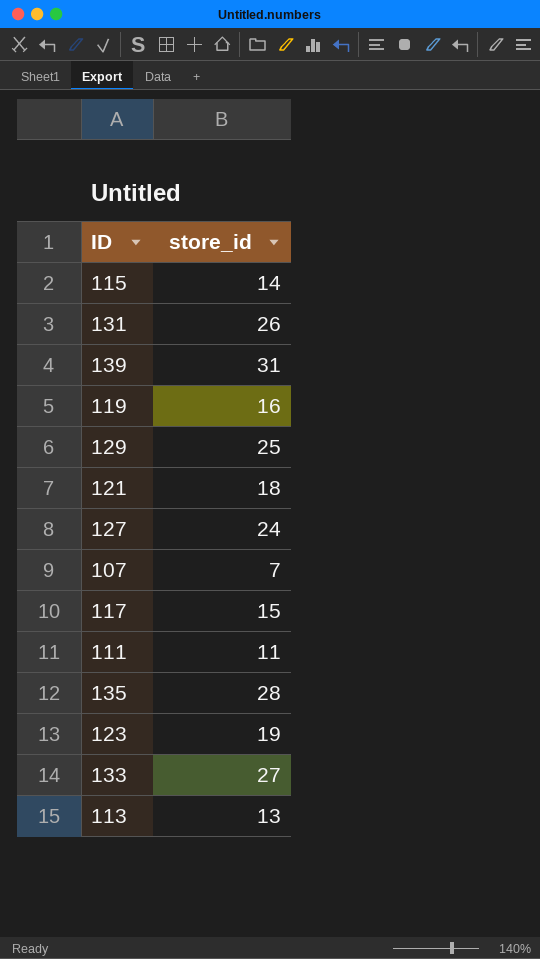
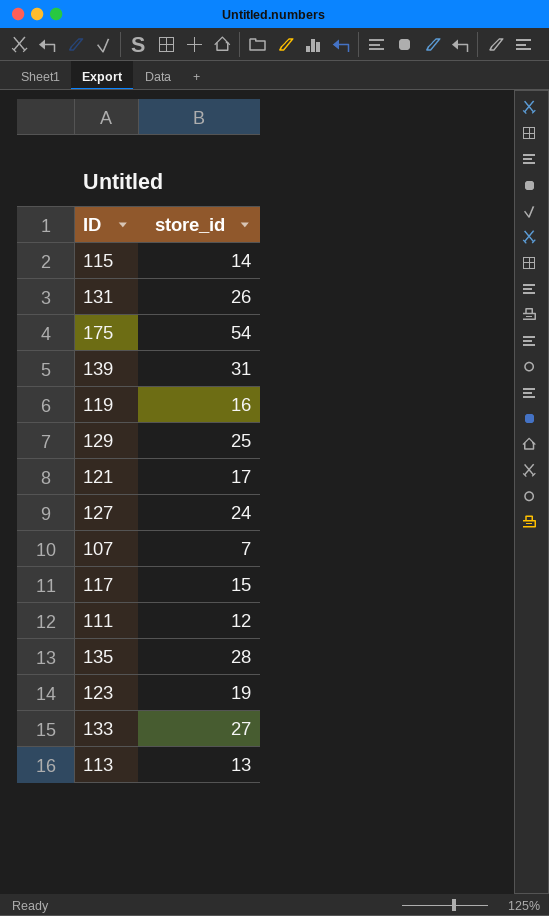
row 175: none -> 54
121 | store_id: 18 -> 17
111 | store_id: 11 -> 12

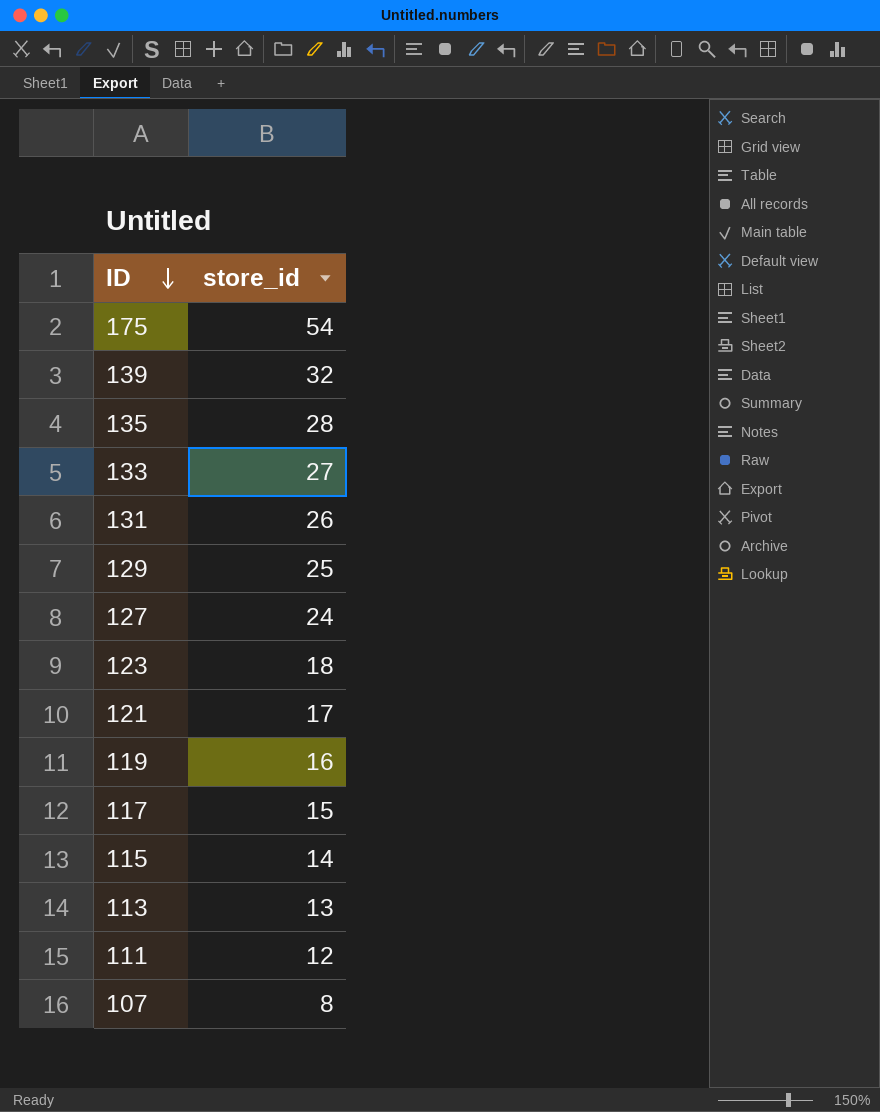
row order: none -> ID descending
139 | store_id: 31 -> 32
123 | store_id: 19 -> 18
107 | store_id: 7 -> 8

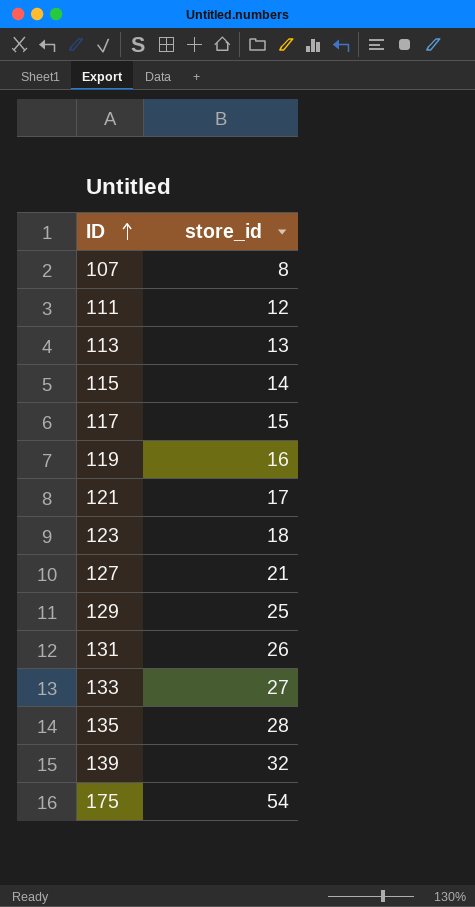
row order: ID descending -> ID ascending
127 | store_id: 24 -> 21

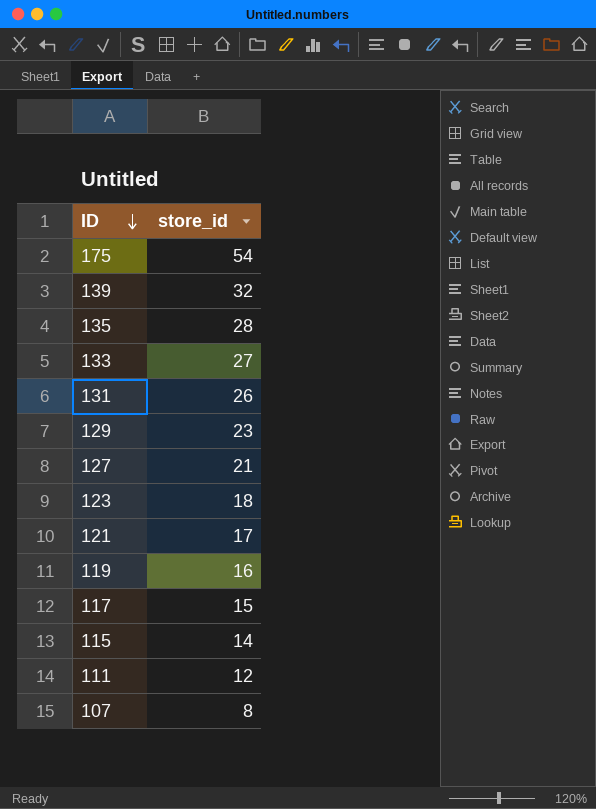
row order: ID ascending -> ID descending
row 113: 13 -> none
129 | store_id: 25 -> 23

